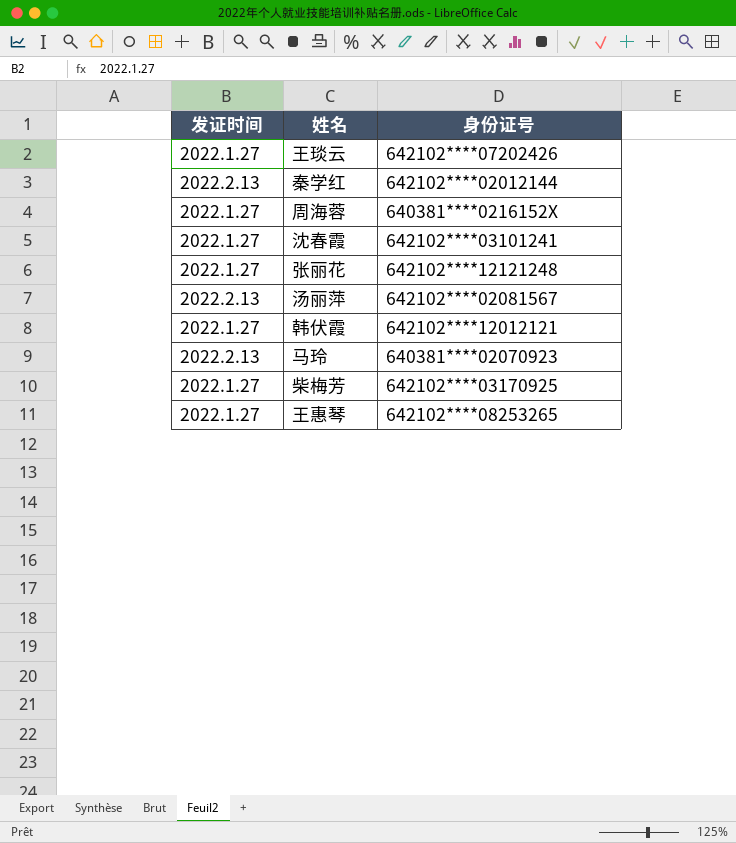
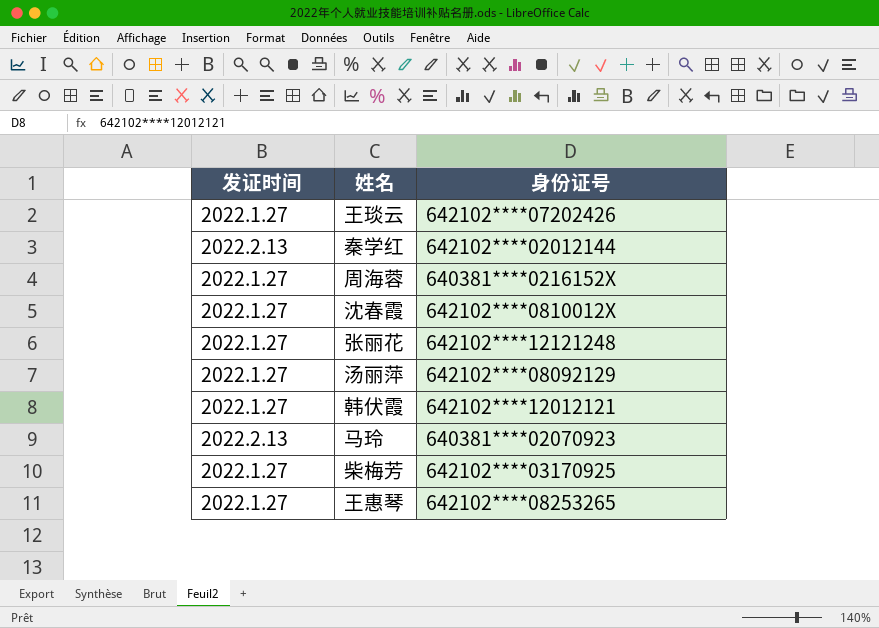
沈春霞 | 身份证号: 642102****03101241 -> 642102****0810012X
汤丽萍 | 发证时间: 2022.2.13 -> 2022.1.27
汤丽萍 | 身份证号: 642102****02081567 -> 642102****08092129

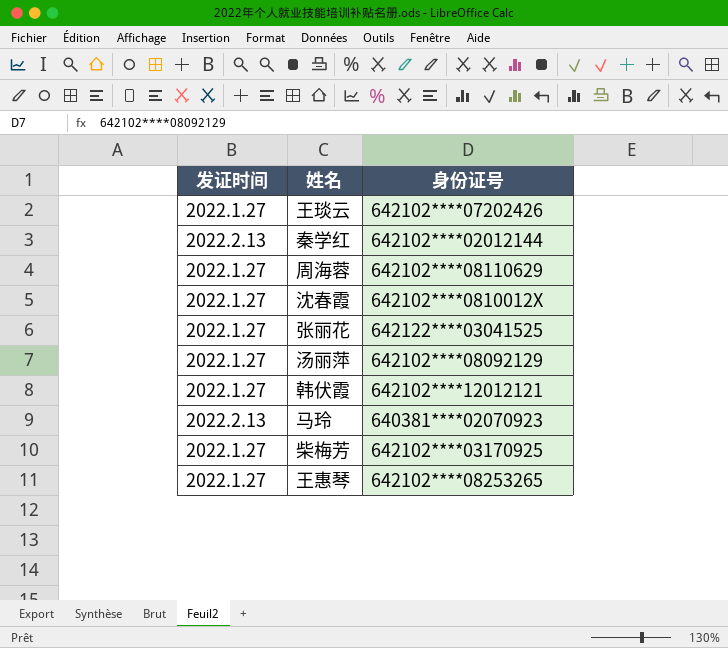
周海蓉 | 身份证号: 640381****0216152X -> 642102****08110629
张丽花 | 身份证号: 642102****12121248 -> 642122****03041525

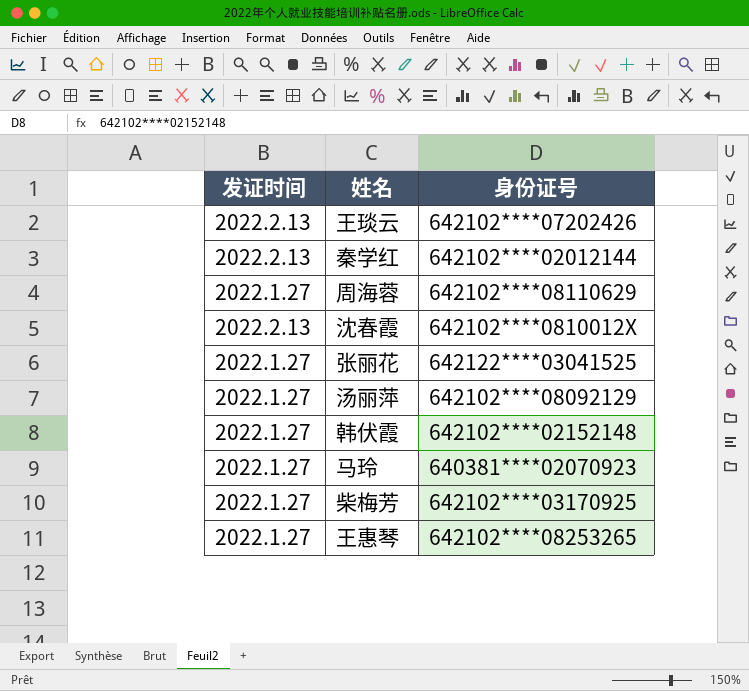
王琰云 | 发证时间: 2022.1.27 -> 2022.2.13
沈春霞 | 发证时间: 2022.1.27 -> 2022.2.13
韩伏霞 | 身份证号: 642102****12012121 -> 642102****02152148
马玲 | 发证时间: 2022.2.13 -> 2022.1.27

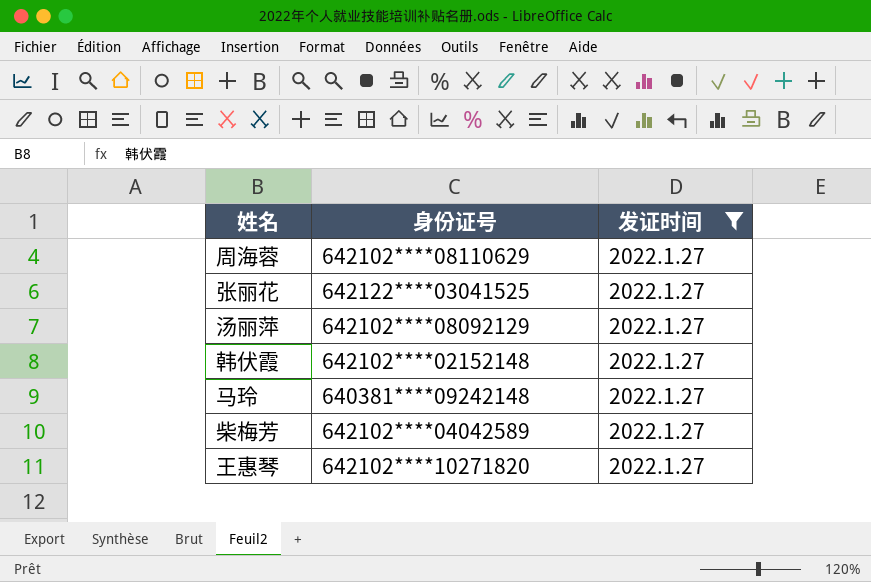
filter: none -> 发证时间 = 2022.1.27
column 发证时间 | position: 1 -> 3
马玲 | 身份证号: 640381****02070923 -> 640381****09242148
柴梅芳 | 身份证号: 642102****03170925 -> 642102****04042589
王惠琴 | 身份证号: 642102****08253265 -> 642102****10271820

